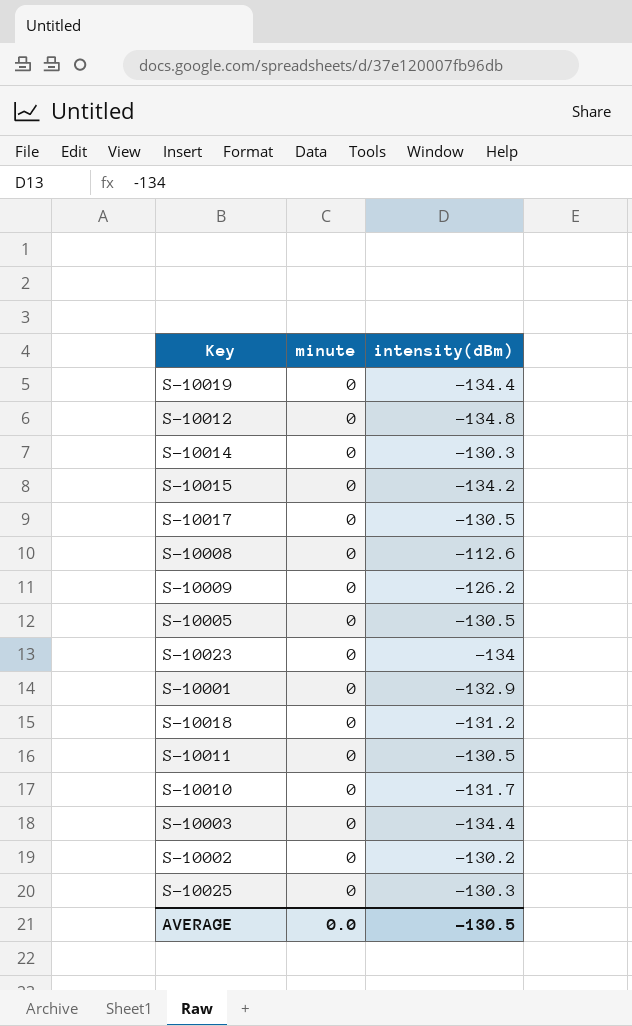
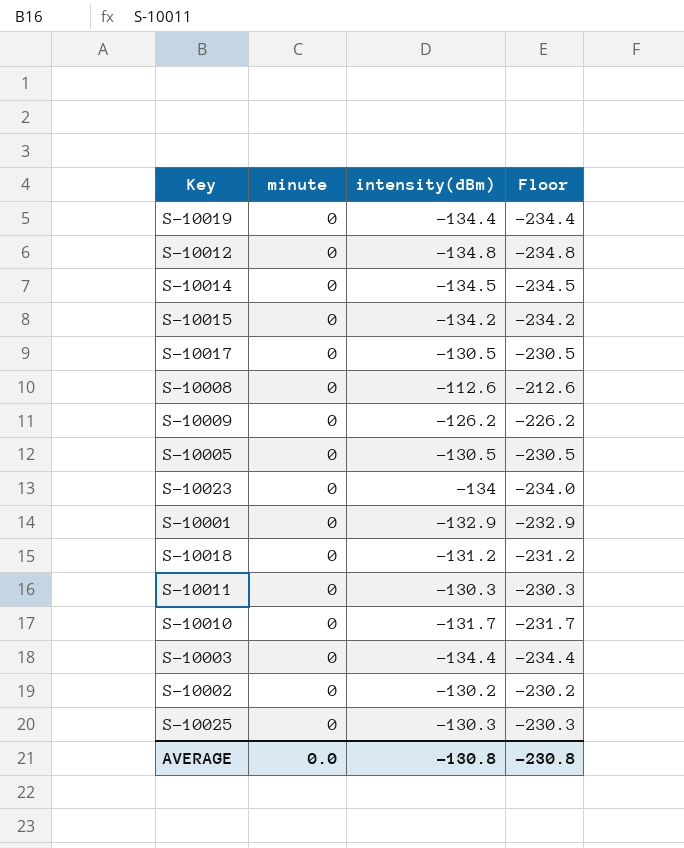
column Floor | formula: none -> [intensity(dBm)] - 100
S-10014 | intensity(dBm): -130.3 -> -134.5
S-10011 | intensity(dBm): -130.5 -> -130.3
AVERAGE | intensity(dBm): -130.5 -> -130.8

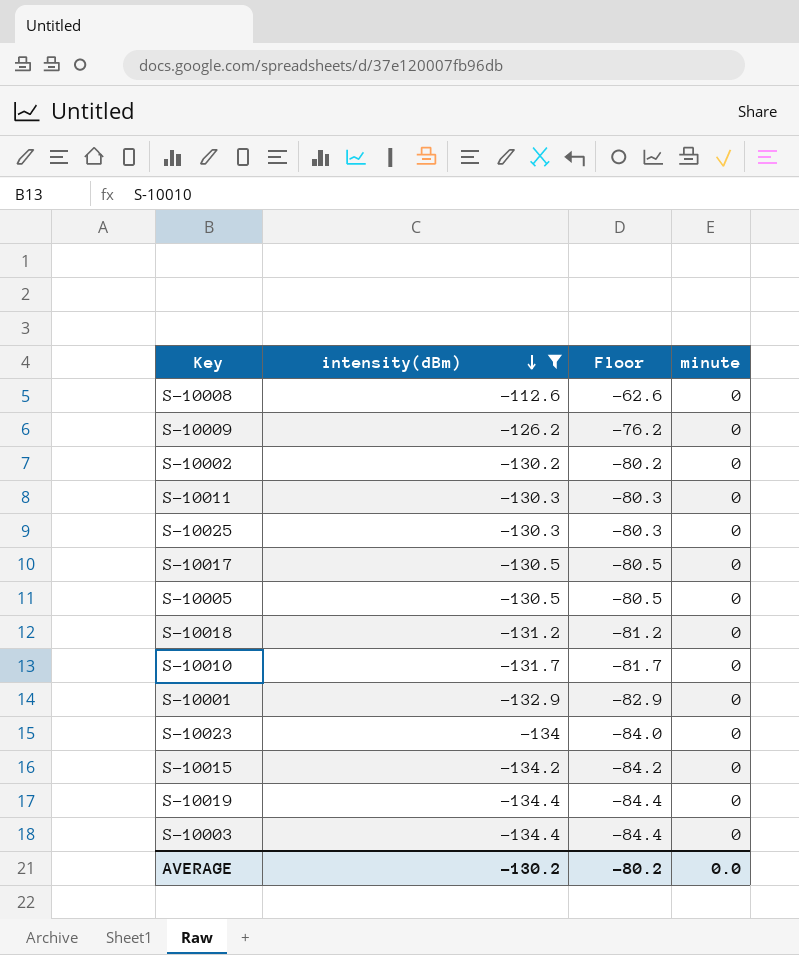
filter: none -> intensity(dBm) >= -134.4
row order: none -> intensity(dBm) descending
column Floor | formula: [intensity(dBm)] - 100 -> [intensity(dBm)] + 50
column minute | position: 2 -> 4
AVERAGE | intensity(dBm): -130.8 -> -130.2
AVERAGE | Floor: -230.8 -> -80.2

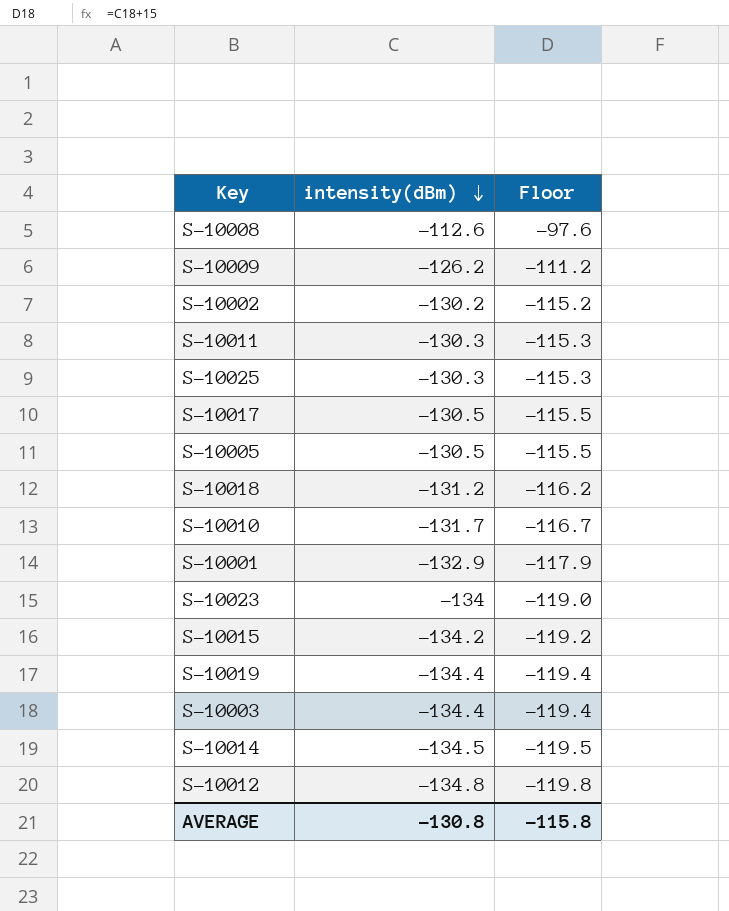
filter: intensity(dBm) >= -134.4 -> none
column minute | position: 4 -> none
column Floor | formula: [intensity(dBm)] + 50 -> [intensity(dBm)] + 15
AVERAGE | intensity(dBm): -130.2 -> -130.8
AVERAGE | Floor: -80.2 -> -115.8

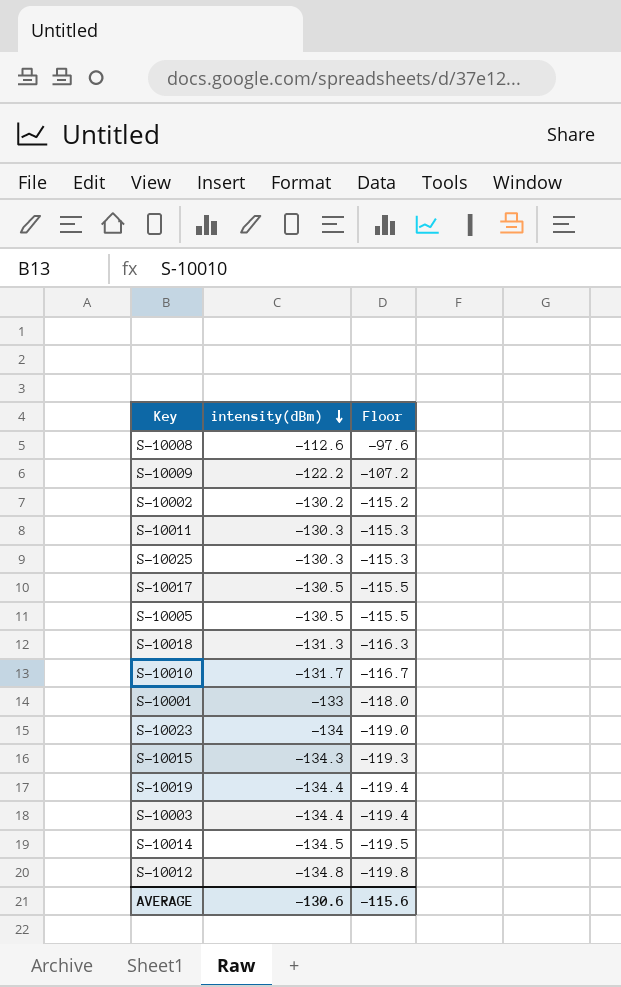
S-10009 | intensity(dBm): -126.2 -> -122.2
S-10009 | Floor: -111.2 -> -107.2
S-10018 | intensity(dBm): -131.2 -> -131.3
S-10018 | Floor: -116.2 -> -116.3
S-10001 | intensity(dBm): -132.9 -> -133
S-10001 | Floor: -117.9 -> -118.0
S-10015 | intensity(dBm): -134.2 -> -134.3
S-10015 | Floor: -119.2 -> -119.3
AVERAGE | intensity(dBm): -130.8 -> -130.6
AVERAGE | Floor: -115.8 -> -115.6

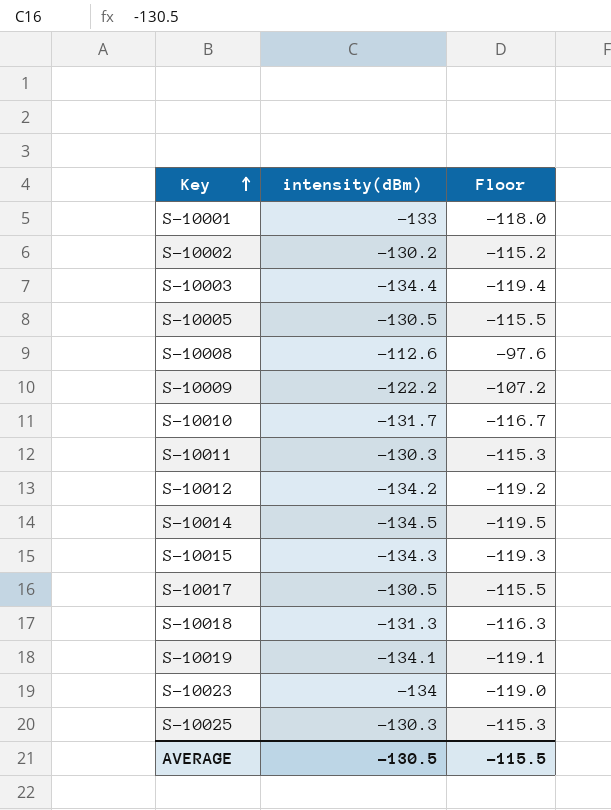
row order: intensity(dBm) descending -> Key ascending
S-10012 | intensity(dBm): -134.8 -> -134.2
S-10012 | Floor: -119.8 -> -119.2
S-10019 | intensity(dBm): -134.4 -> -134.1
S-10019 | Floor: -119.4 -> -119.1
AVERAGE | intensity(dBm): -130.6 -> -130.5
AVERAGE | Floor: -115.6 -> -115.5

